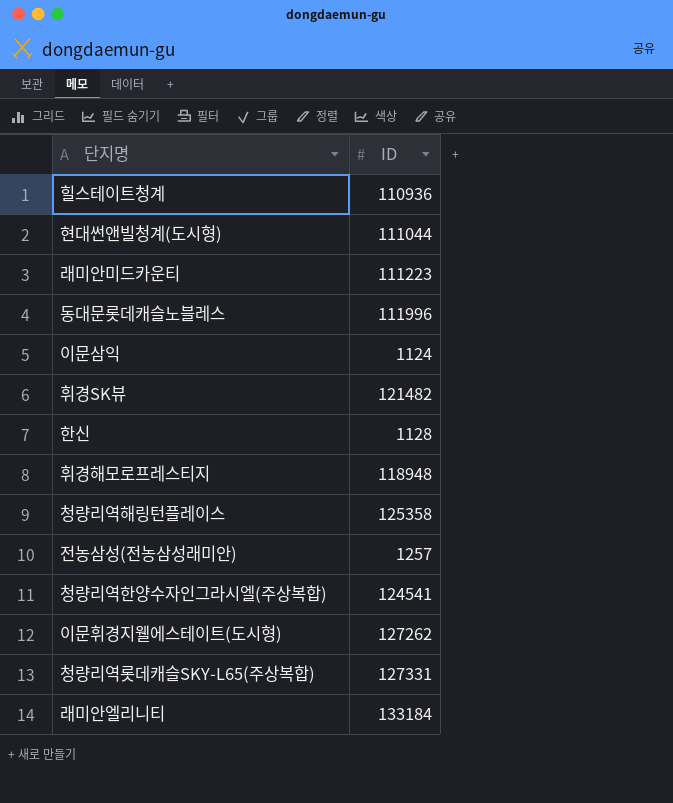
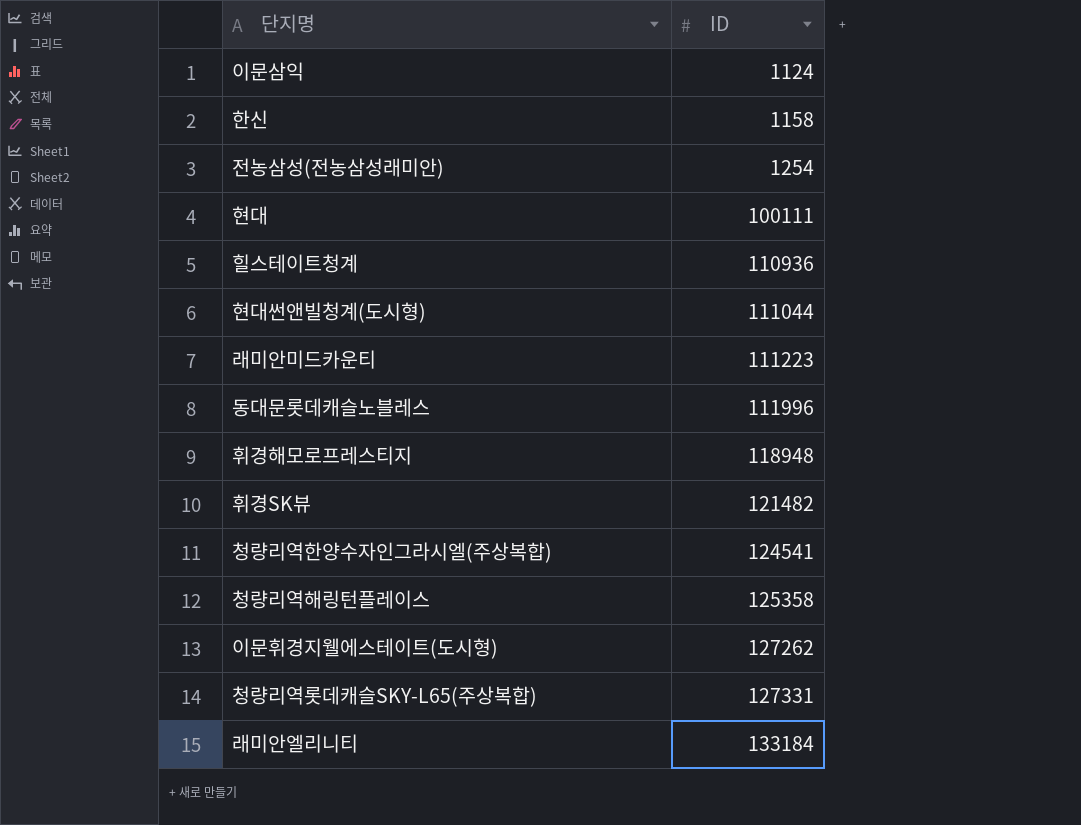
row order: none -> ID ascending
한신 | ID: 1128 -> 1158
전농삼성(전농삼성래미안) | ID: 1257 -> 1254
row 현대: none -> 100111

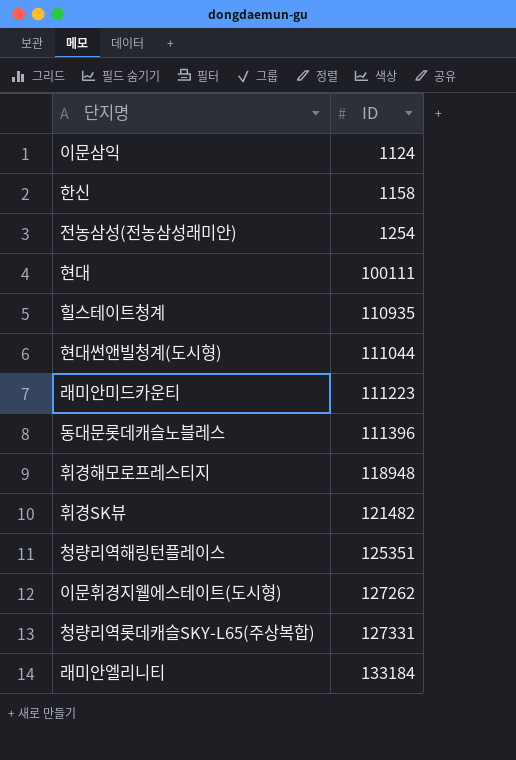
row 청량리역한양수자인그라시엘(주상복합): 124541 -> none
힐스테이트청계 | ID: 110936 -> 110935
동대문롯데캐슬노블레스 | ID: 111996 -> 111396
청량리역해링턴플레이스 | ID: 125358 -> 125351

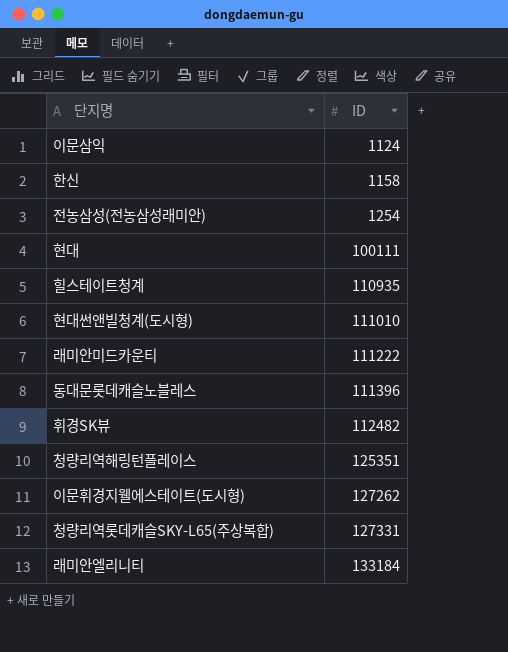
row 휘경해모로프레스티지: 118948 -> none
현대썬앤빌청계(도시형) | ID: 111044 -> 111010
래미안미드카운티 | ID: 111223 -> 111222
휘경SK뷰 | ID: 121482 -> 112482

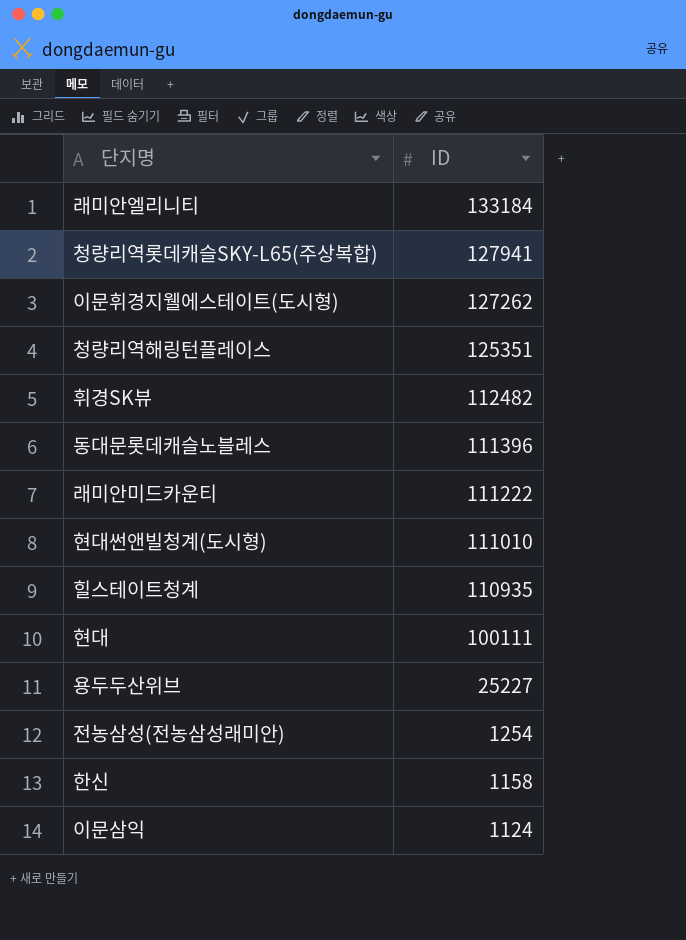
row order: ID ascending -> ID descending
청량리역롯데캐슬SKY-L65(주상복합) | ID: 127331 -> 127941
row 용두두산위브: none -> 25227

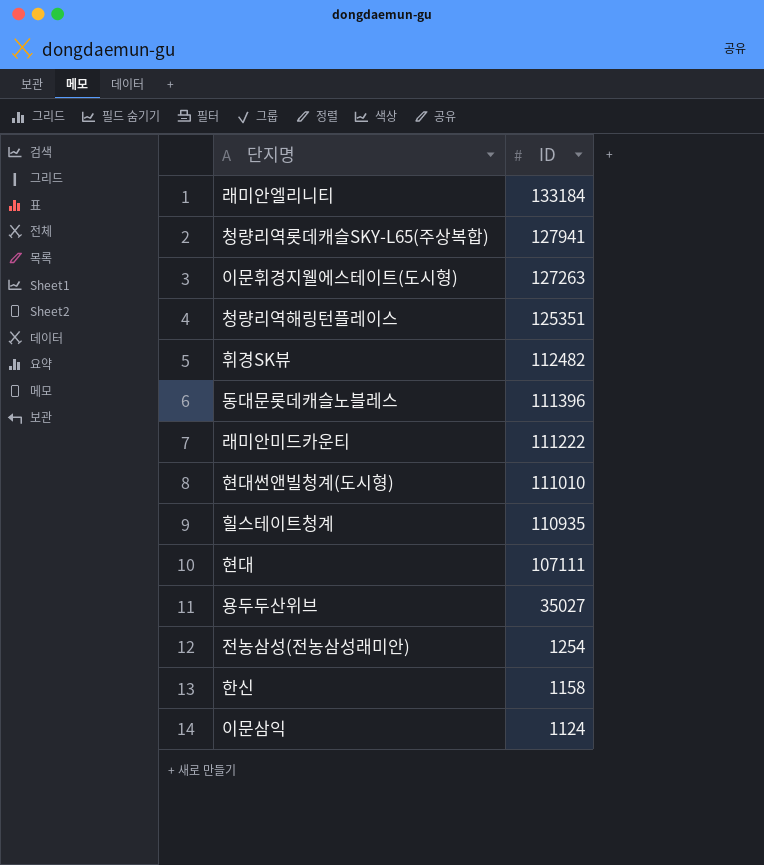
이문휘경지웰에스테이트(도시형) | ID: 127262 -> 127263
현대 | ID: 100111 -> 107111
용두두산위브 | ID: 25227 -> 35027

